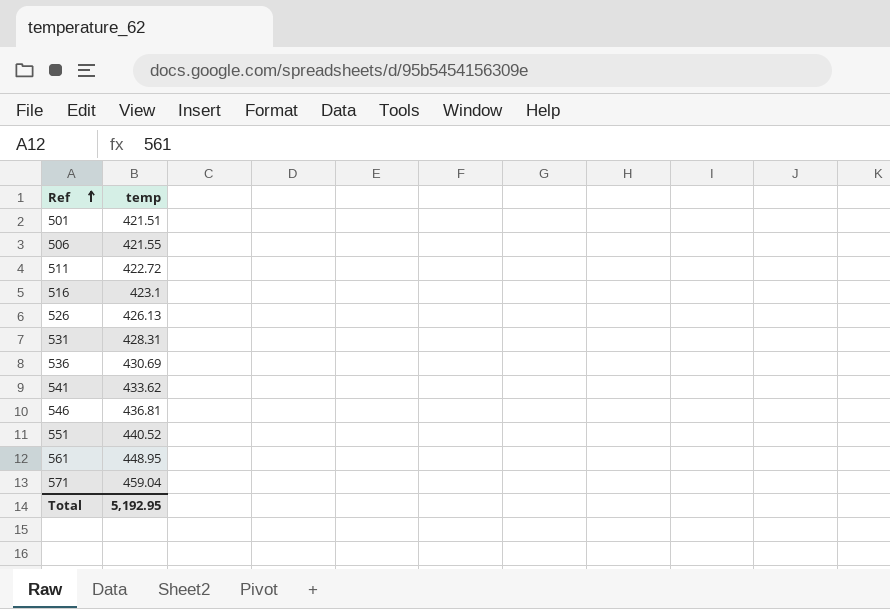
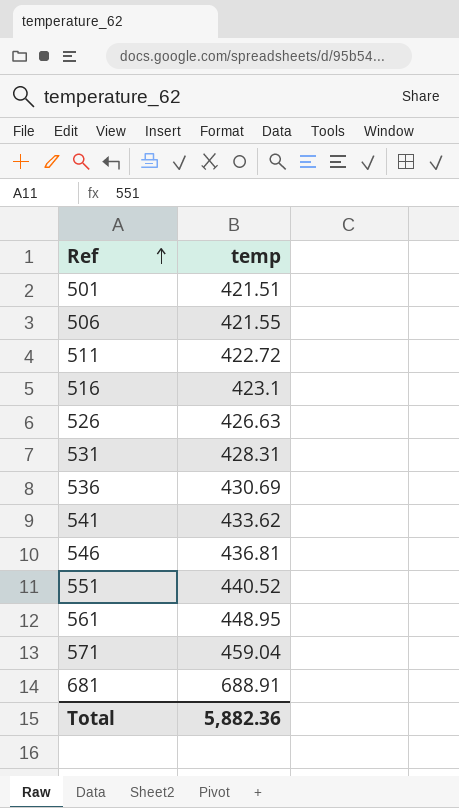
526 | temp: 426.13 -> 426.63
row 681: none -> 688.91
Total | temp: 5,192.95 -> 5,882.36

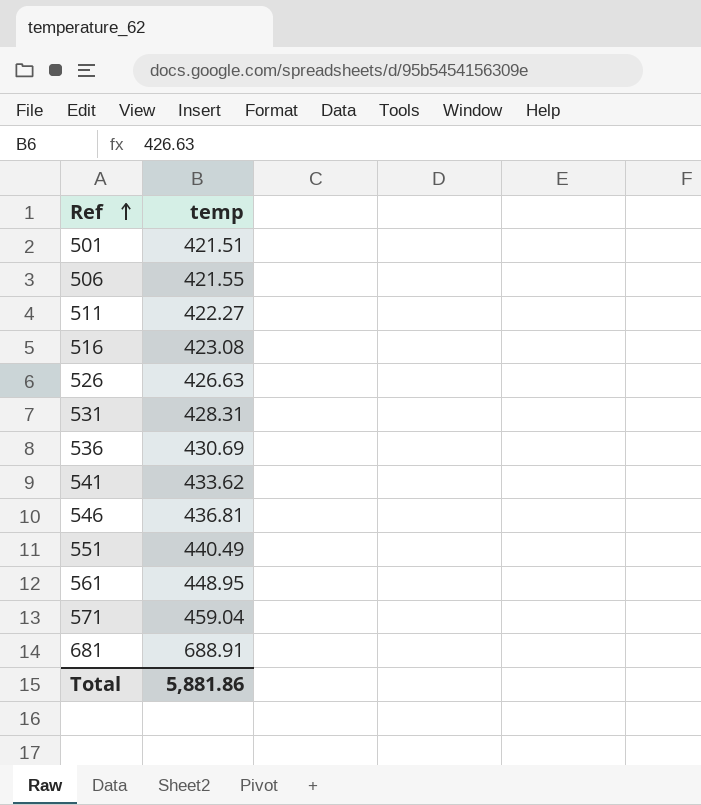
511 | temp: 422.72 -> 422.27
516 | temp: 423.1 -> 423.08
551 | temp: 440.52 -> 440.49
Total | temp: 5,882.36 -> 5,881.86

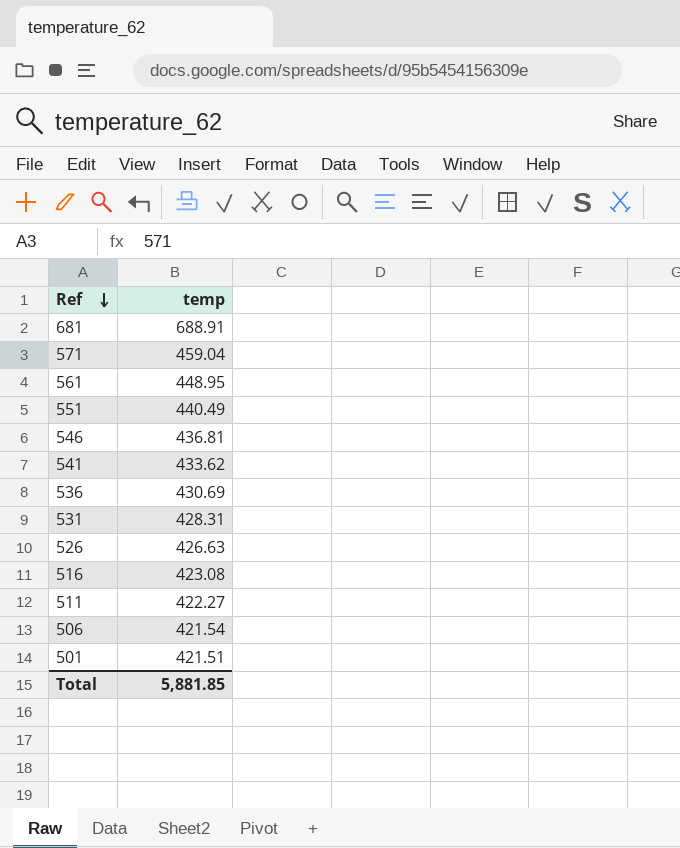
row order: Ref ascending -> Ref descending
506 | temp: 421.55 -> 421.54
Total | temp: 5,881.86 -> 5,881.85

